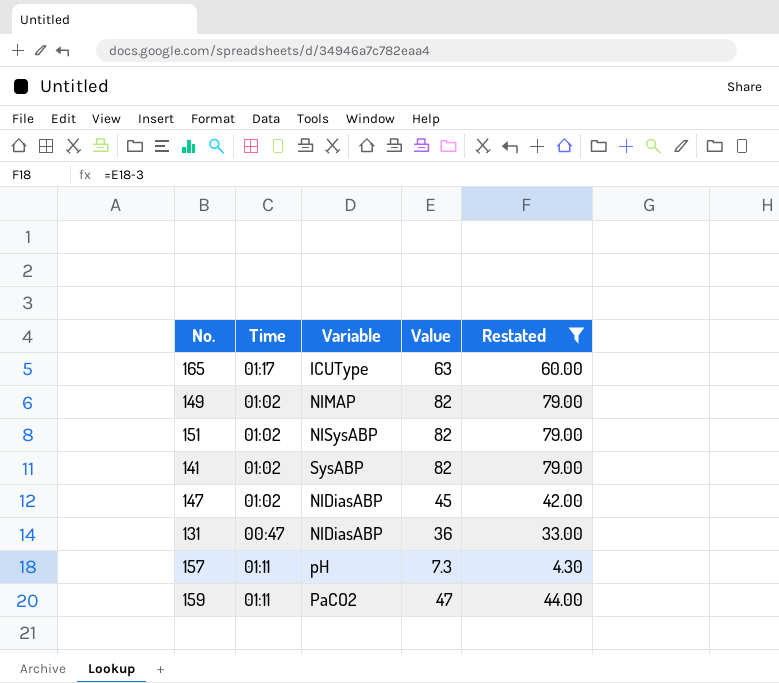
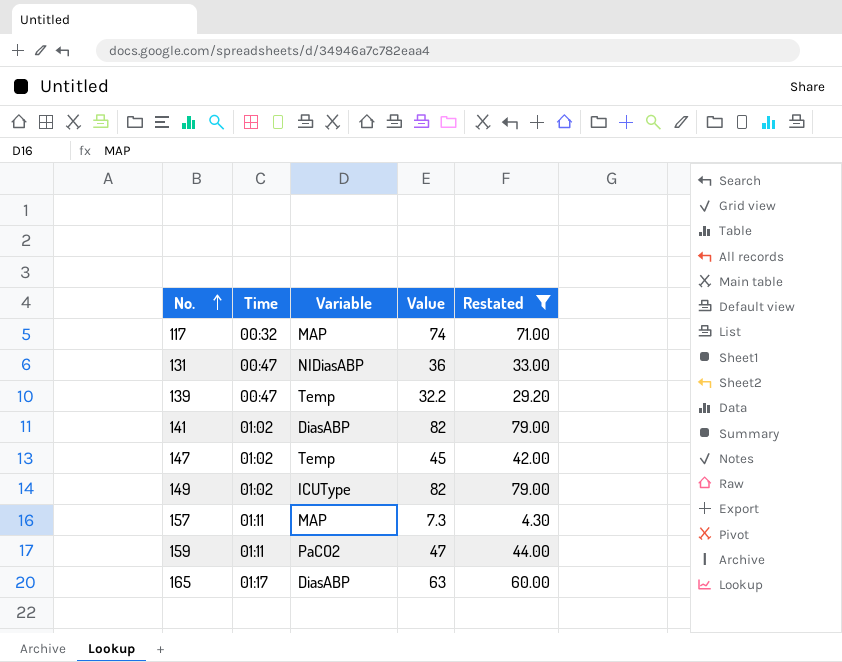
row order: none -> No. ascending
row 151: 01:02 | NISysABP | 82 | 79.00 -> none
row 117: none -> 00:32 | MAP | 74 | 71.00
row 139: none -> 00:47 | Temp | 32.2 | 29.20
141 | Variable: SysABP -> DiasABP
147 | Variable: NIDiasABP -> Temp
149 | Variable: NIMAP -> ICUType
157 | Variable: pH -> MAP
165 | Variable: ICUType -> DiasABP

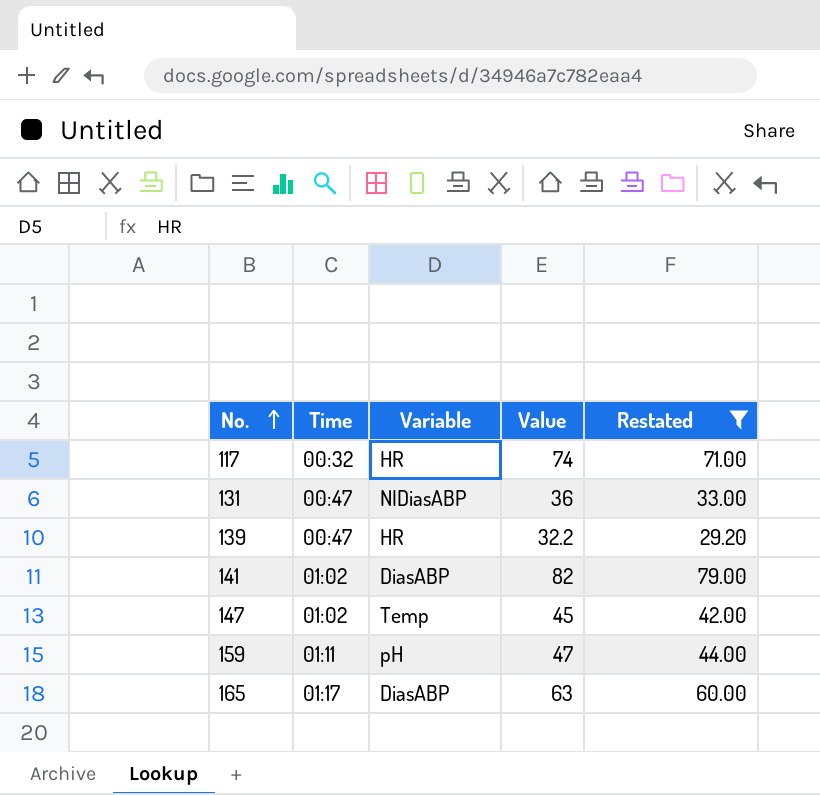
row 149: 01:02 | ICUType | 82 | 79.00 -> none
row 157: 01:11 | MAP | 7.3 | 4.30 -> none
117 | Variable: MAP -> HR
139 | Variable: Temp -> HR
159 | Variable: PaCO2 -> pH

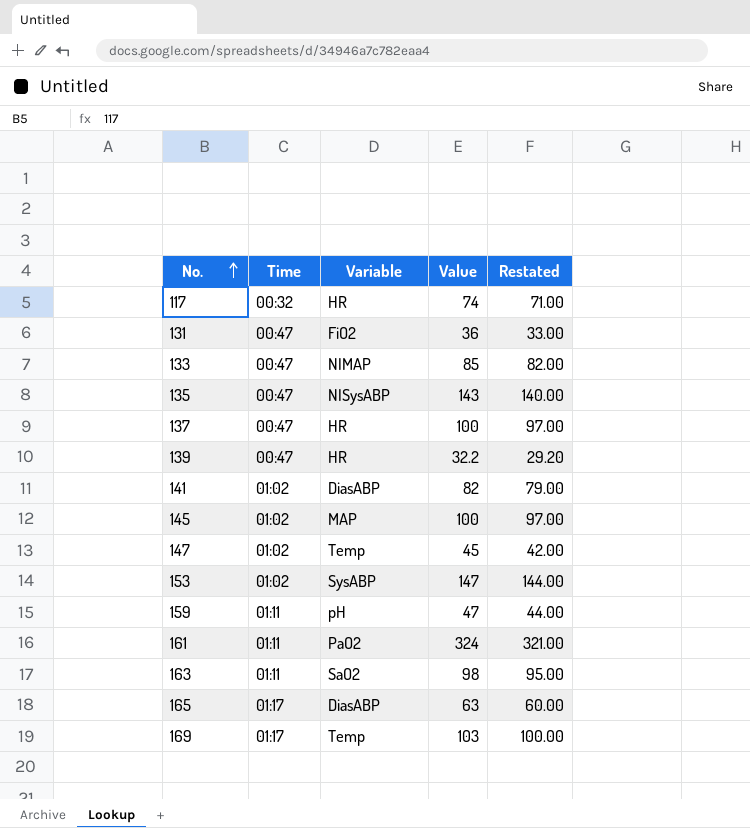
filter: Restated <= 79.00 -> none
131 | Variable: NIDiasABP -> FiO2

